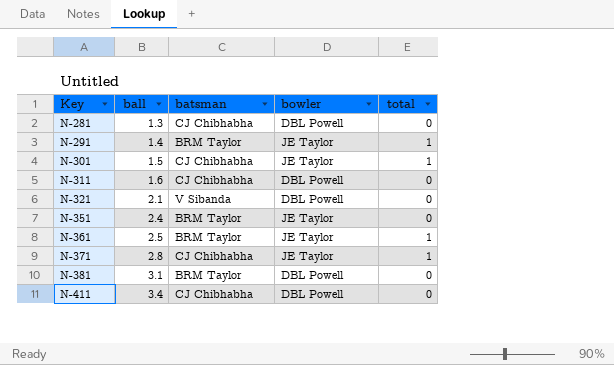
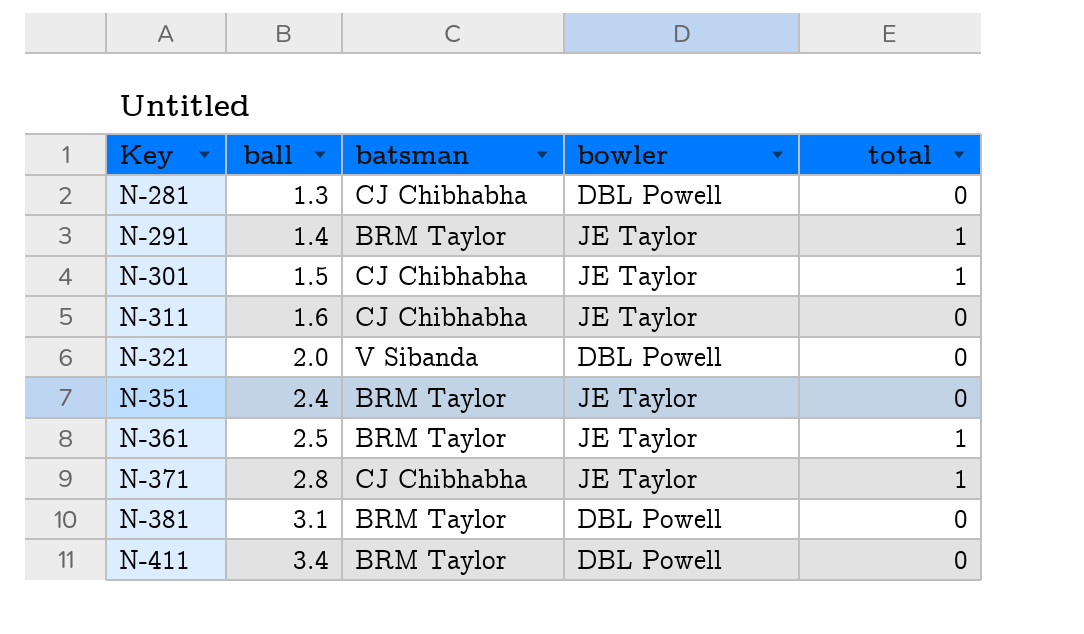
N-311 | bowler: DBL Powell -> JE Taylor
N-321 | ball: 2.1 -> 2.0
N-411 | batsman: CJ Chibhabha -> BRM Taylor

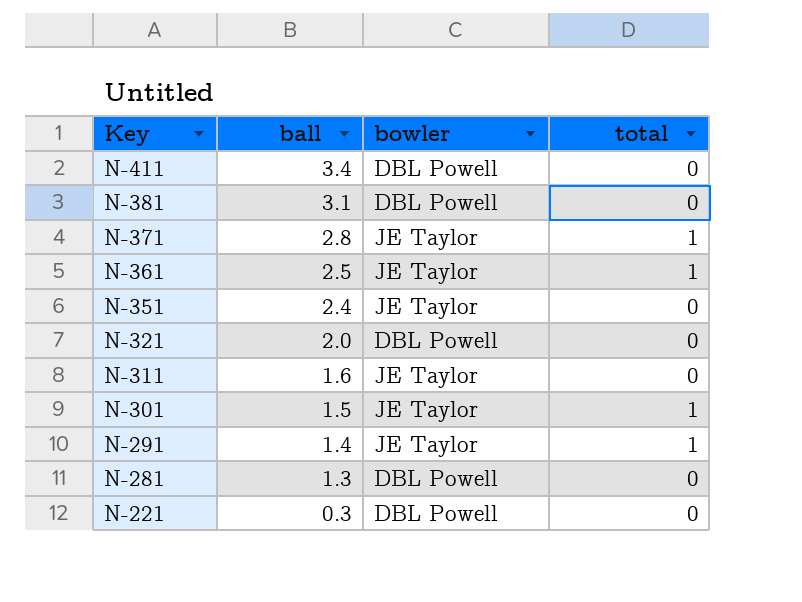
row order: Key ascending -> Key descending
column batsman | position: 3 -> none
row N-221: none -> 0.3 | DBL Powell | 0

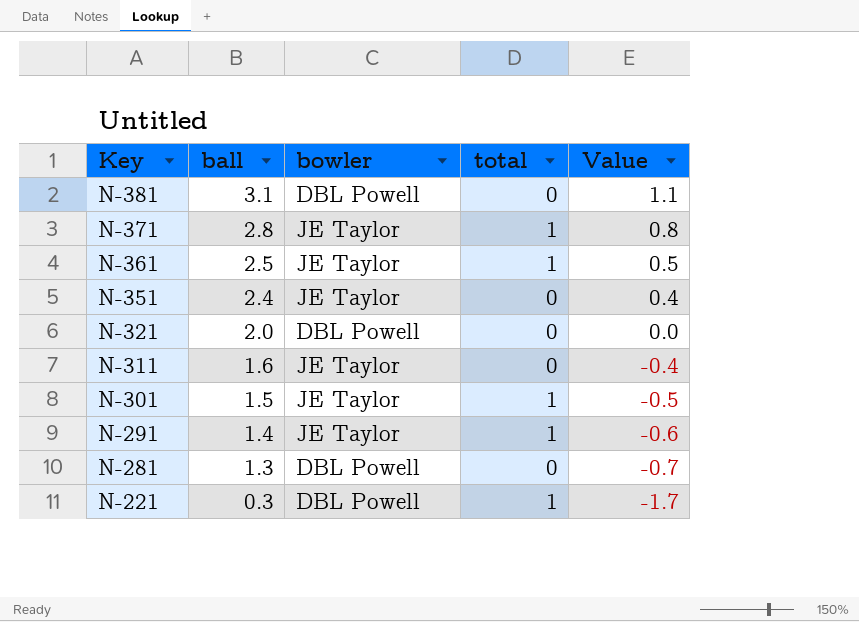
column Value | formula: none -> [ball] - 2
row N-411: 3.4 | DBL Powell | 0 -> none
N-221 | total: 0 -> 1

